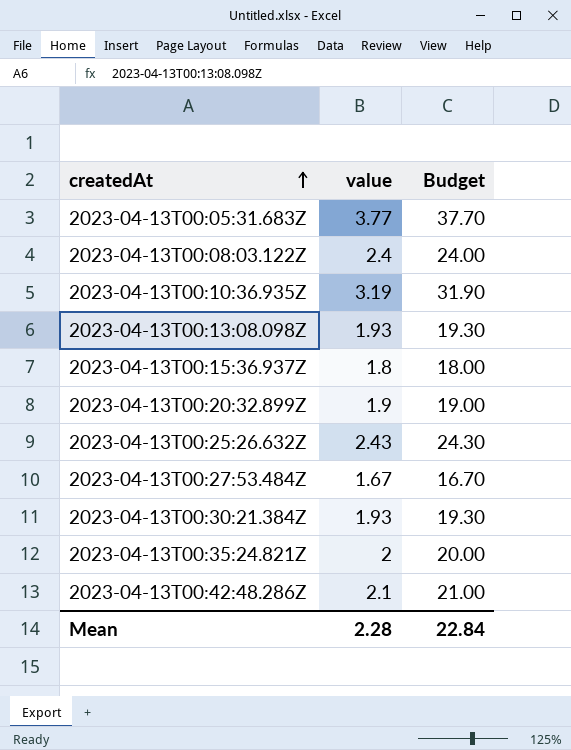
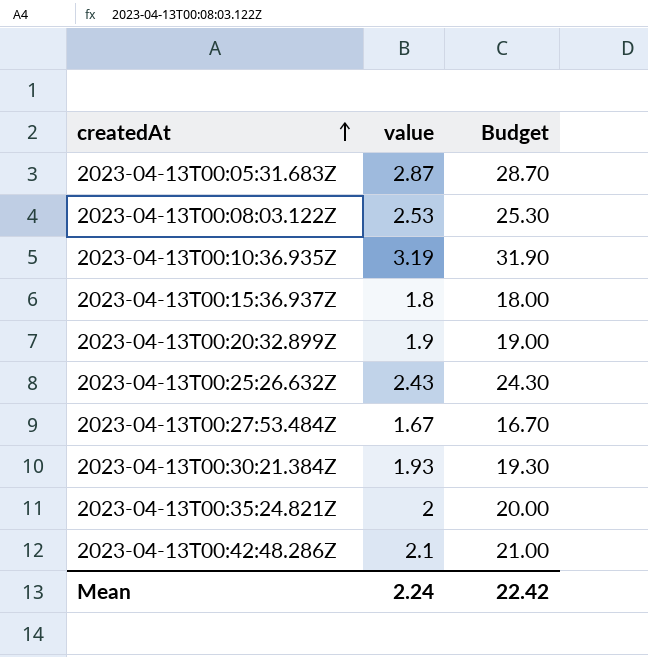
row 2023-04-13T00:13:08.098Z: 1.93 | 19.30 -> none
2023-04-13T00:05:31.683Z | value: 3.77 -> 2.87
2023-04-13T00:05:31.683Z | Budget: 37.70 -> 28.70
2023-04-13T00:08:03.122Z | value: 2.4 -> 2.53
2023-04-13T00:08:03.122Z | Budget: 24.00 -> 25.30
Mean | value: 2.28 -> 2.24
Mean | Budget: 22.84 -> 22.42

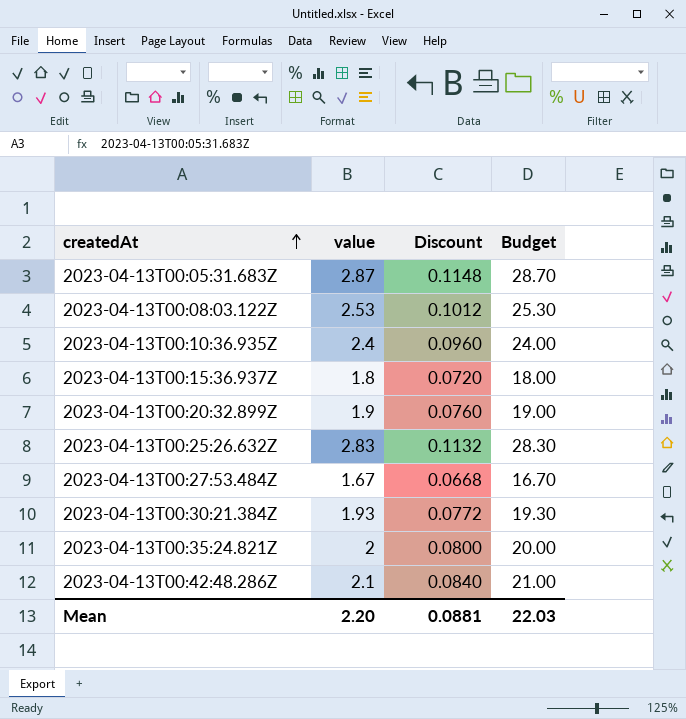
column Discount | formula: none -> [value] * 0.04
2023-04-13T00:10:36.935Z | value: 3.19 -> 2.4
2023-04-13T00:10:36.935Z | Budget: 31.90 -> 24.00
2023-04-13T00:25:26.632Z | value: 2.43 -> 2.83
2023-04-13T00:25:26.632Z | Budget: 24.30 -> 28.30
Mean | value: 2.24 -> 2.20
Mean | Budget: 22.42 -> 22.03

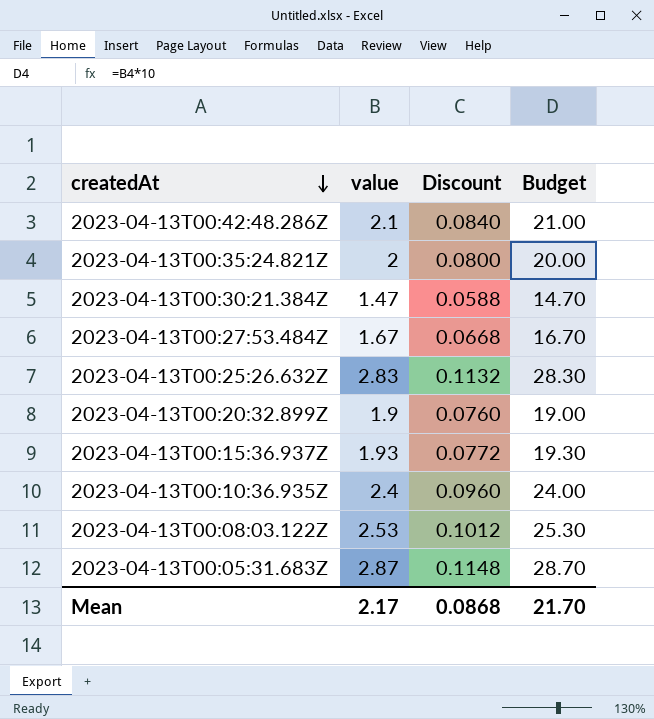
row order: createdAt ascending -> createdAt descending
2023-04-13T00:30:21.384Z | value: 1.93 -> 1.47
2023-04-13T00:30:21.384Z | Discount: 0.0772 -> 0.0588
2023-04-13T00:30:21.384Z | Budget: 19.30 -> 14.70
2023-04-13T00:15:36.937Z | value: 1.8 -> 1.93
2023-04-13T00:15:36.937Z | Discount: 0.0720 -> 0.0772
2023-04-13T00:15:36.937Z | Budget: 18.00 -> 19.30
Mean | value: 2.20 -> 2.17
Mean | Discount: 0.0881 -> 0.0868
Mean | Budget: 22.03 -> 21.70

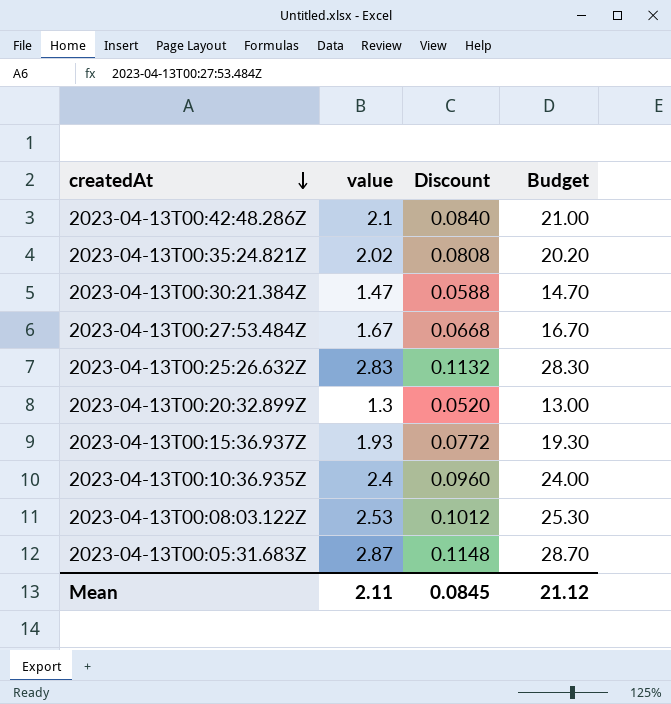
2023-04-13T00:35:24.821Z | value: 2 -> 2.02
2023-04-13T00:35:24.821Z | Discount: 0.0800 -> 0.0808
2023-04-13T00:35:24.821Z | Budget: 20.00 -> 20.20
2023-04-13T00:20:32.899Z | value: 1.9 -> 1.3
2023-04-13T00:20:32.899Z | Discount: 0.0760 -> 0.0520
2023-04-13T00:20:32.899Z | Budget: 19.00 -> 13.00
Mean | value: 2.17 -> 2.11
Mean | Discount: 0.0868 -> 0.0845
Mean | Budget: 21.70 -> 21.12

